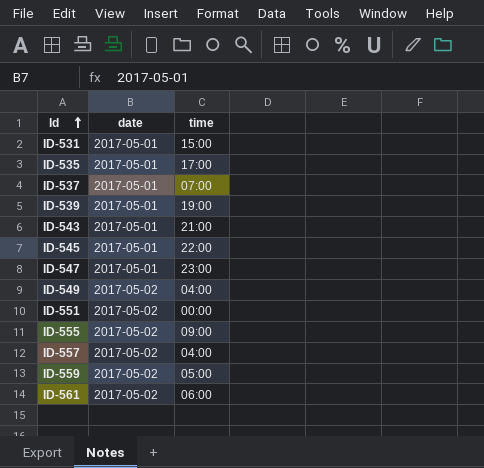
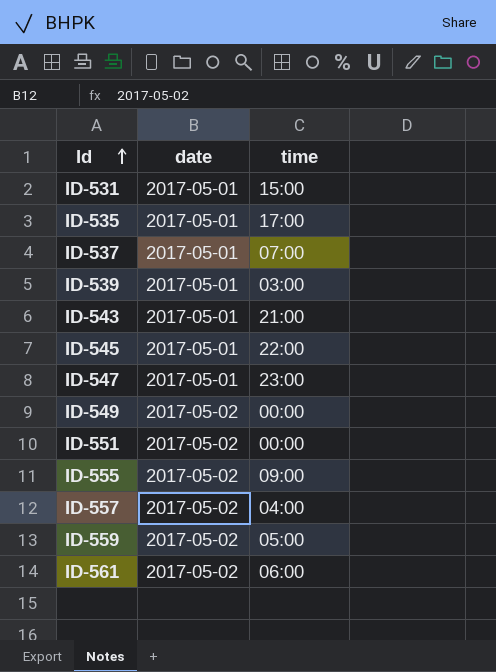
ID-539 | time: 19:00 -> 03:00
ID-549 | time: 04:00 -> 00:00

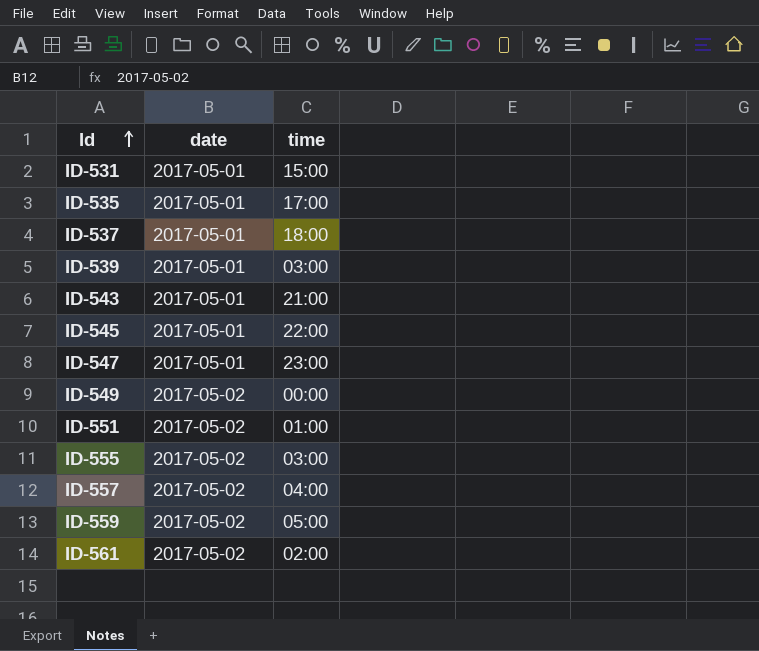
ID-537 | time: 07:00 -> 18:00
ID-551 | time: 00:00 -> 01:00
ID-555 | time: 09:00 -> 03:00
ID-561 | time: 06:00 -> 02:00

